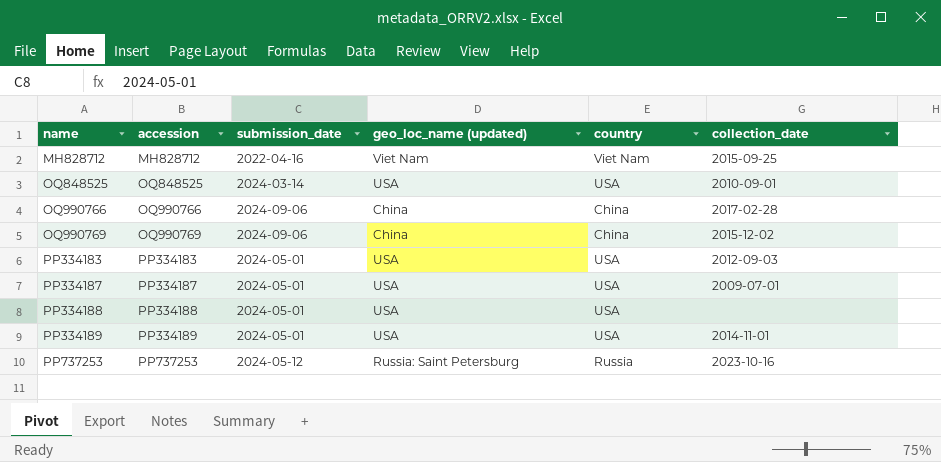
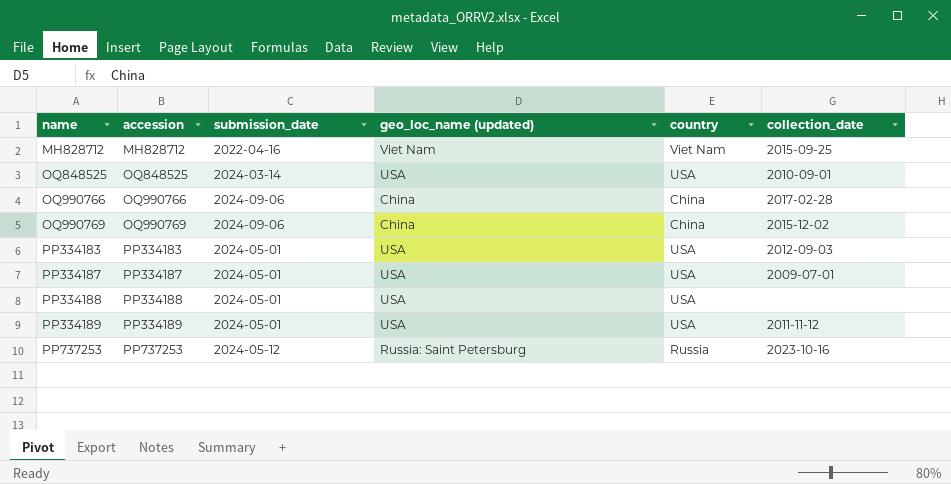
PP334189 | collection_date: 2014-11-01 -> 2011-11-12

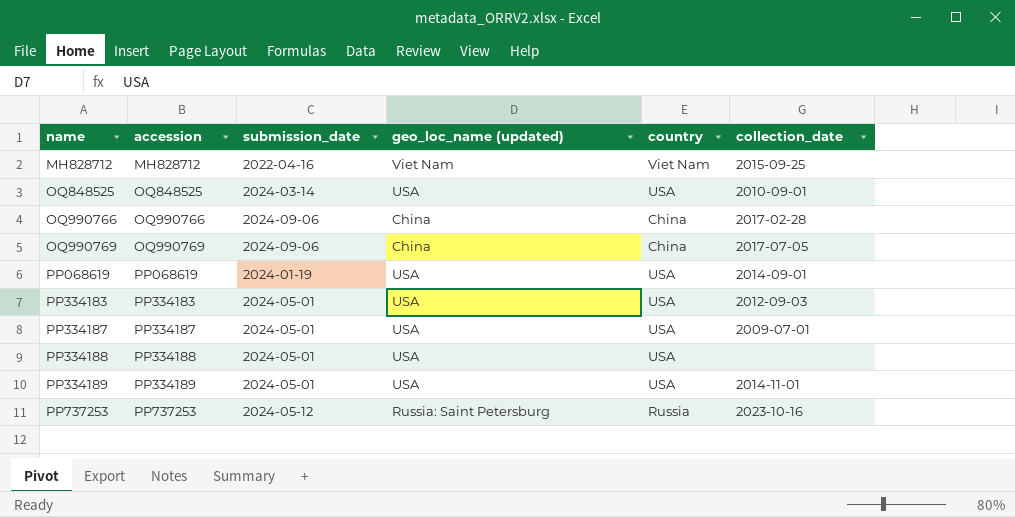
OQ990769 | collection_date: 2015-12-02 -> 2017-07-05
row PP068619: none -> PP068619 | 2024-01-19 | USA | USA | 2014-09-01
PP334189 | collection_date: 2011-11-12 -> 2014-11-01

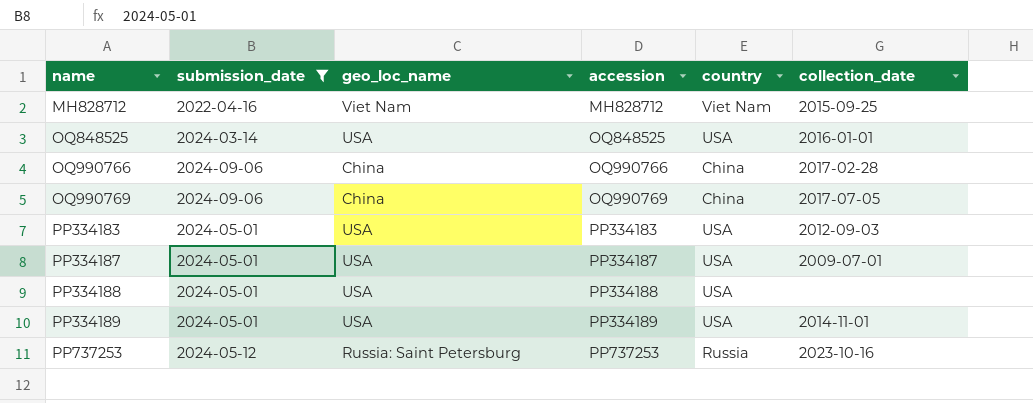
filter: none -> submission_date != 2024-01-19
column name: geo_loc_name (updated) -> geo_loc_name
column accession | position: 2 -> 4
OQ848525 | collection_date: 2010-09-01 -> 2016-01-01

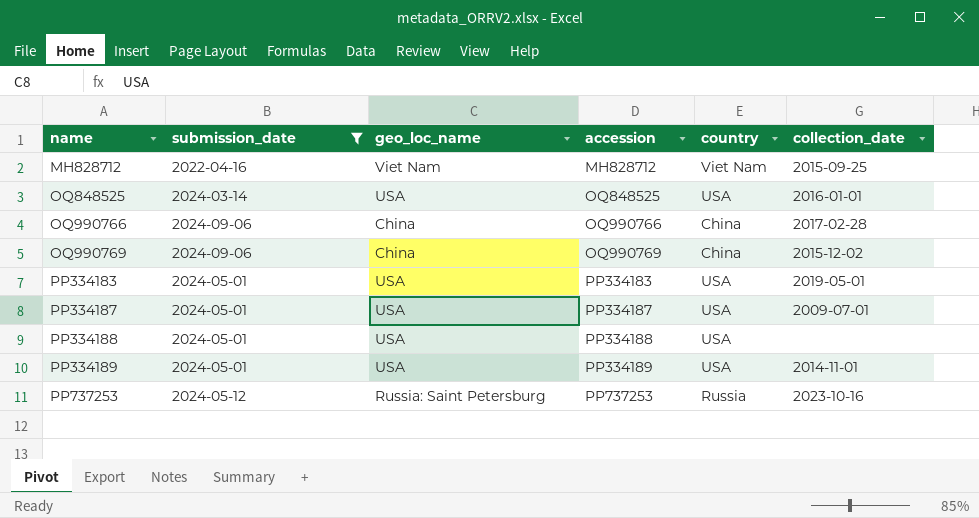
OQ990769 | collection_date: 2017-07-05 -> 2015-12-02
PP334183 | collection_date: 2012-09-03 -> 2019-05-01

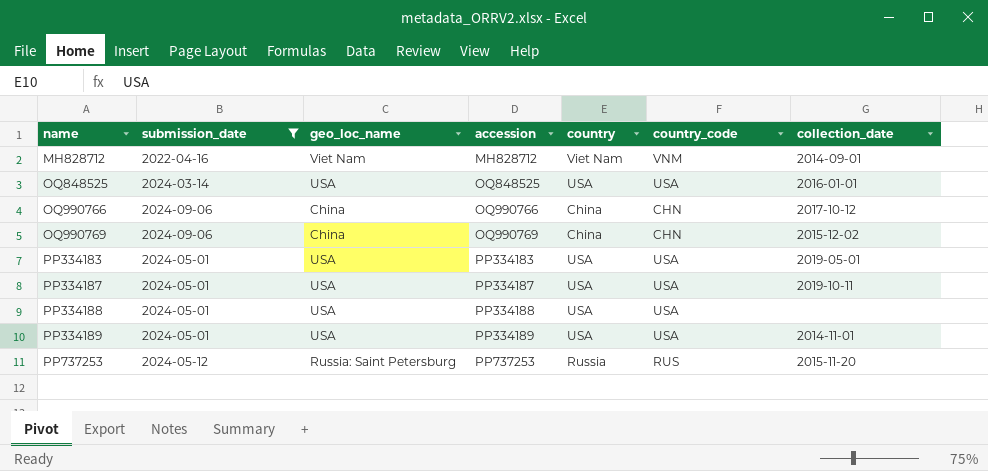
column country_code | position: none -> 6
MH828712 | collection_date: 2015-09-25 -> 2014-09-01
OQ990766 | collection_date: 2017-02-28 -> 2017-10-12
PP334187 | collection_date: 2009-07-01 -> 2019-10-11
PP737253 | collection_date: 2023-10-16 -> 2015-11-20

